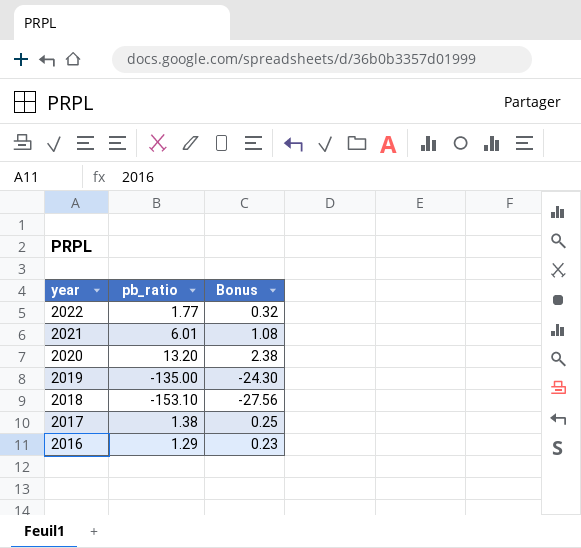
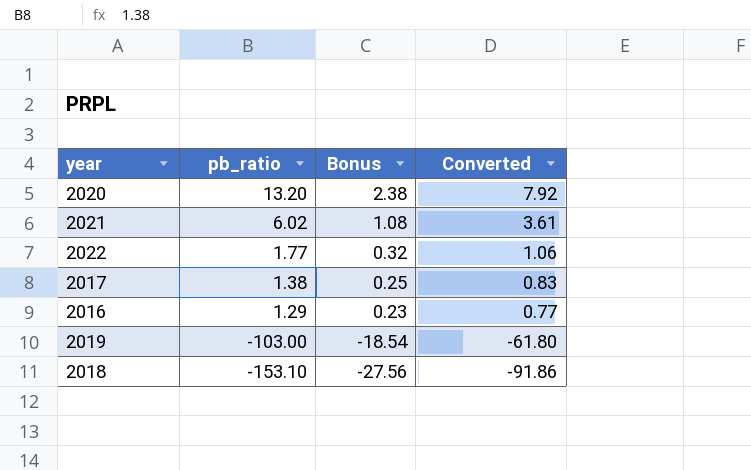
row order: year descending -> pb_ratio descending
column Converted | formula: none -> [pb_ratio] * 0.6
2021 | pb_ratio: 6.01 -> 6.02
2019 | pb_ratio: -135.00 -> -103.00
2019 | Bonus: -24.30 -> -18.54

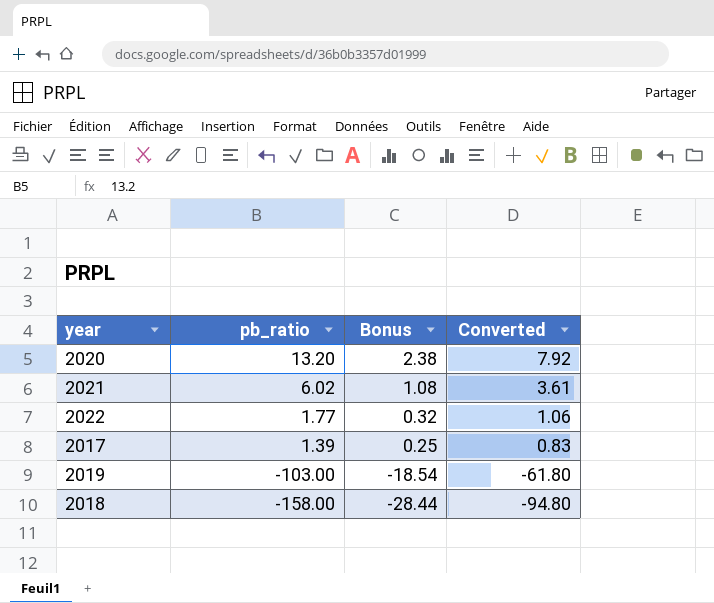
row 2016: 1.29 | 0.23 | 0.77 -> none
2017 | pb_ratio: 1.38 -> 1.39
2018 | pb_ratio: -153.10 -> -158.00
2018 | Bonus: -27.56 -> -28.44
2018 | Converted: -91.86 -> -94.80

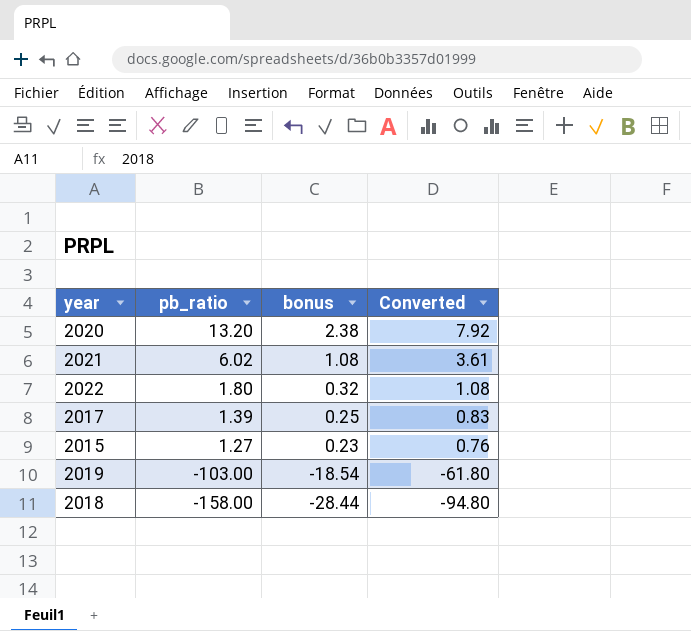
column name: Bonus -> bonus
2022 | pb_ratio: 1.77 -> 1.80
2022 | Converted: 1.06 -> 1.08
row 2015: none -> 1.27 | 0.23 | 0.76

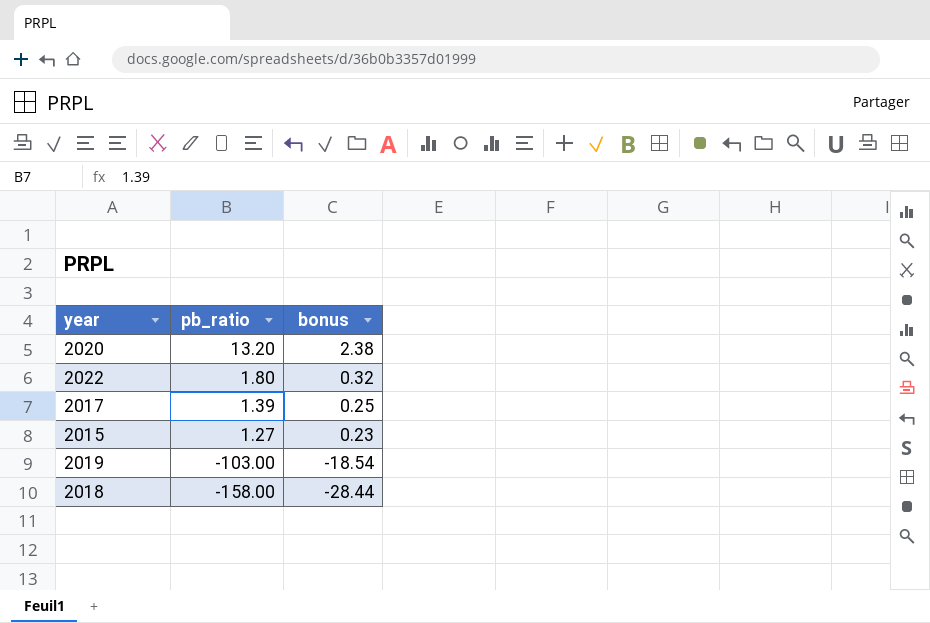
column Converted | formula: [pb_ratio] * 0.6 -> none
row 2021: 6.02 | 1.08 | 3.61 -> none

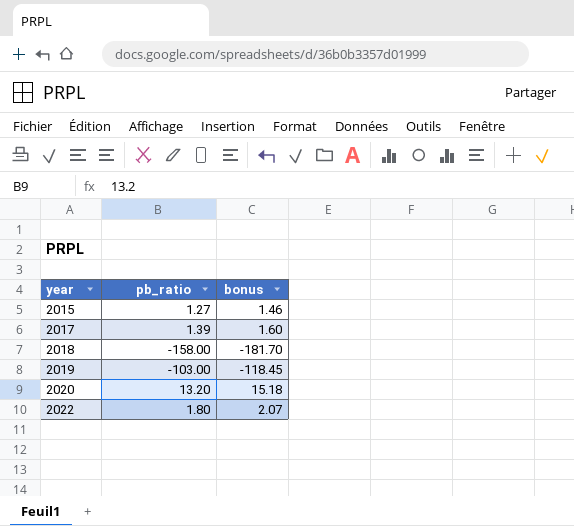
row order: pb_ratio descending -> year ascending
column bonus | formula: [pb_ratio] * 0.18 -> [pb_ratio] * 1.15

